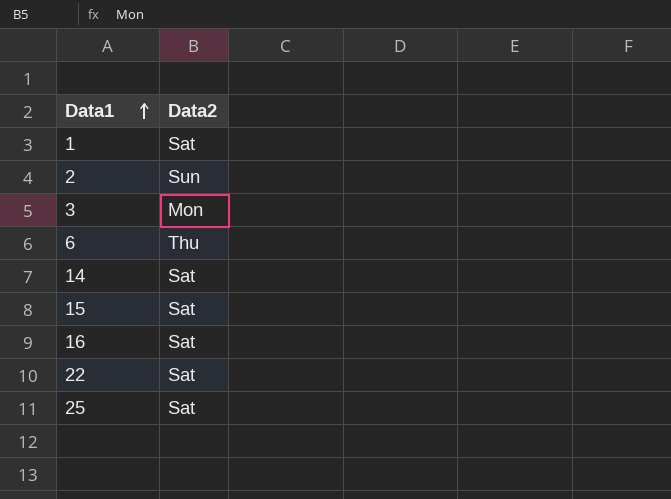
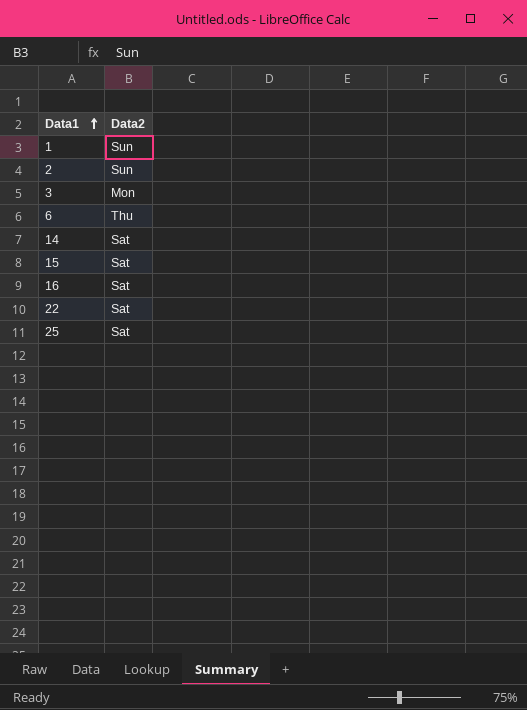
1 | Data2: Sat -> Sun

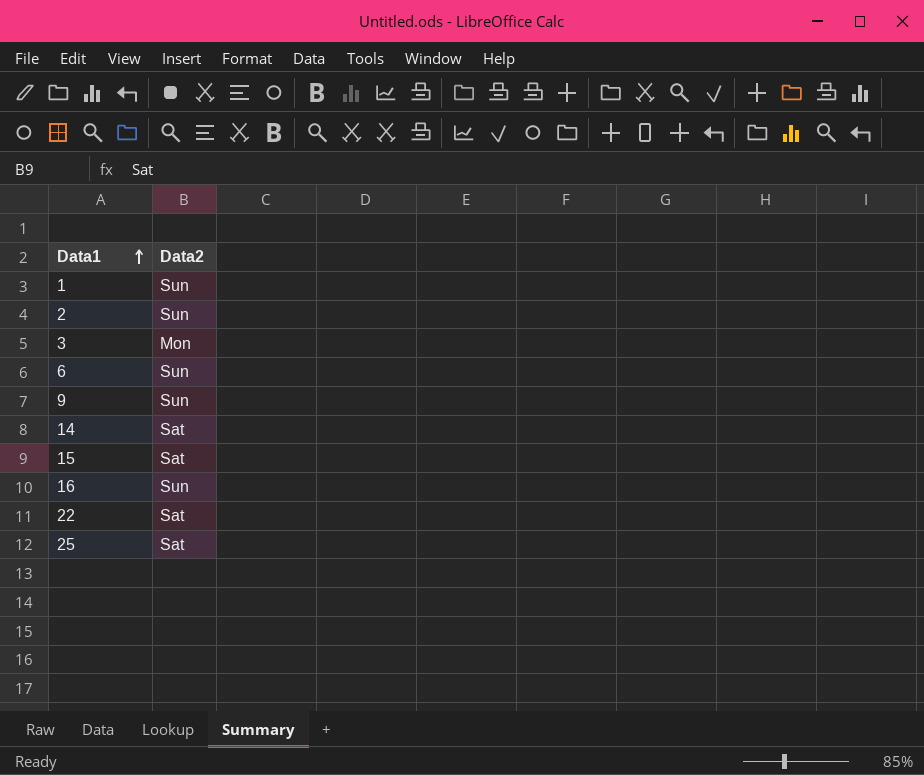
6 | Data2: Thu -> Sun
row 9: none -> Sun
16 | Data2: Sat -> Sun

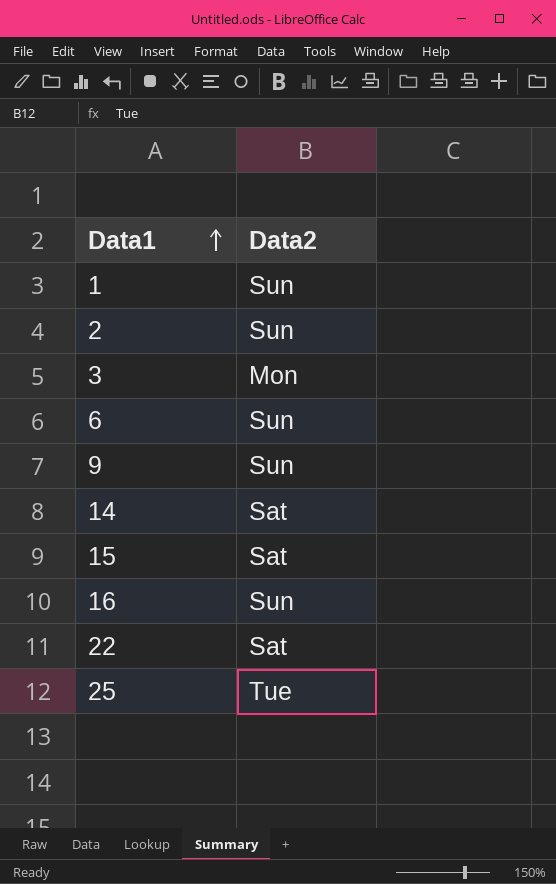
25 | Data2: Sat -> Tue

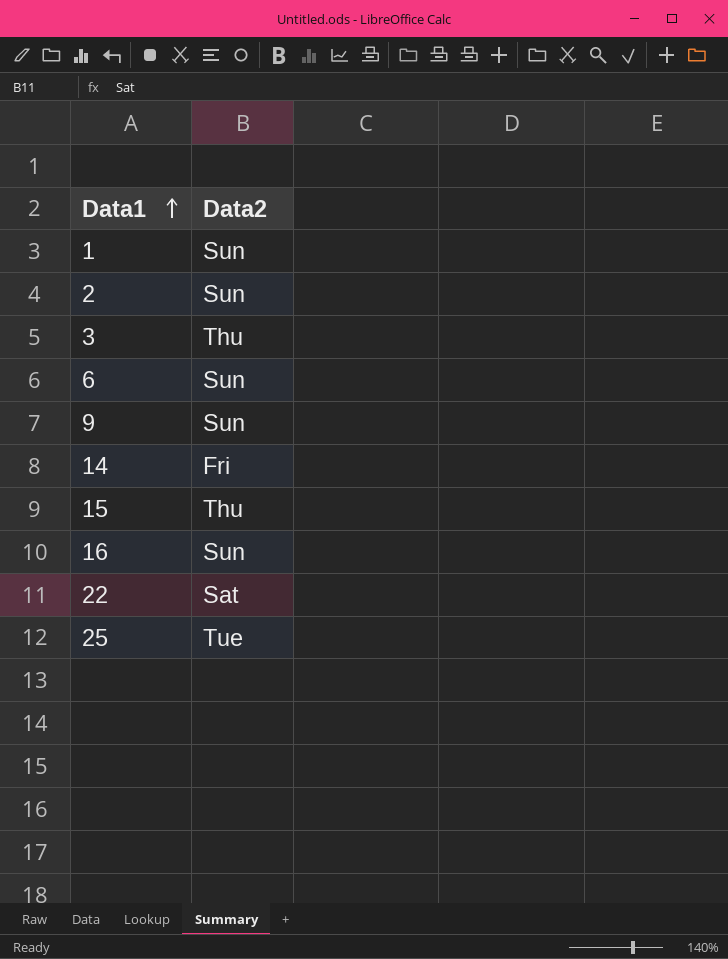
3 | Data2: Mon -> Thu
14 | Data2: Sat -> Fri
15 | Data2: Sat -> Thu

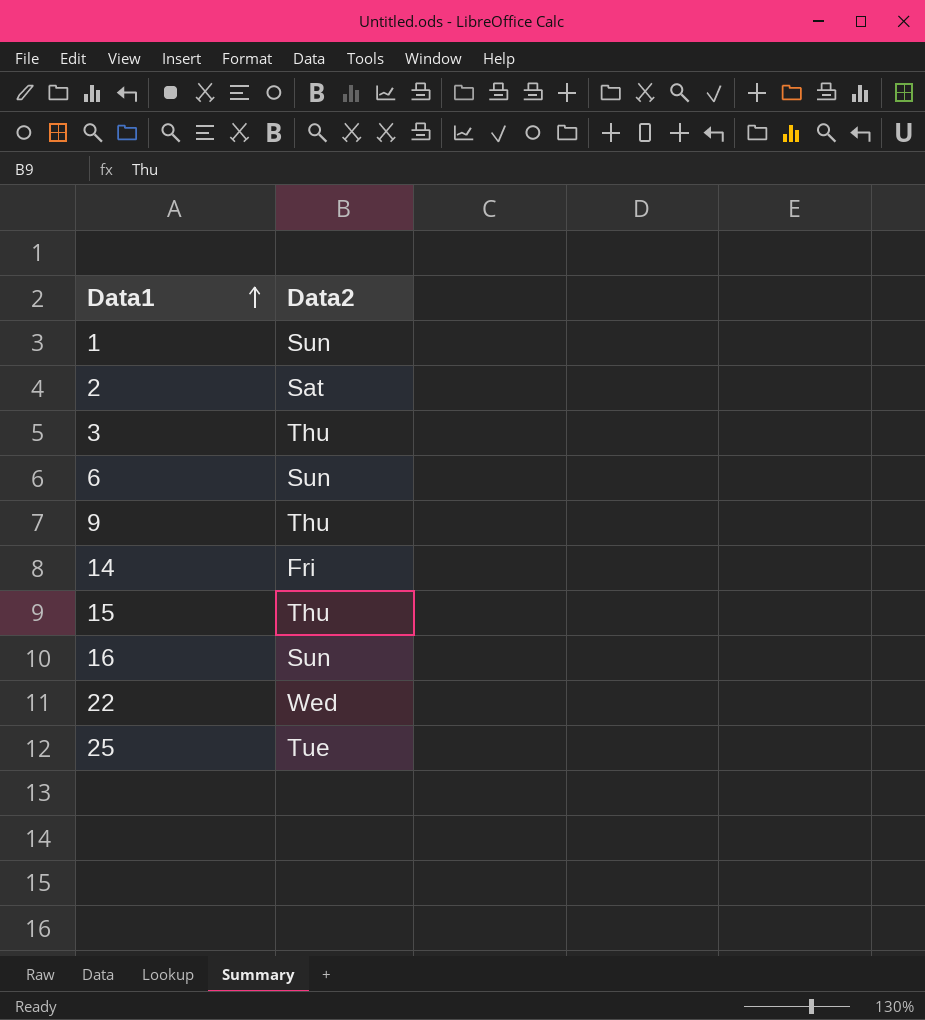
2 | Data2: Sun -> Sat
9 | Data2: Sun -> Thu
22 | Data2: Sat -> Wed

